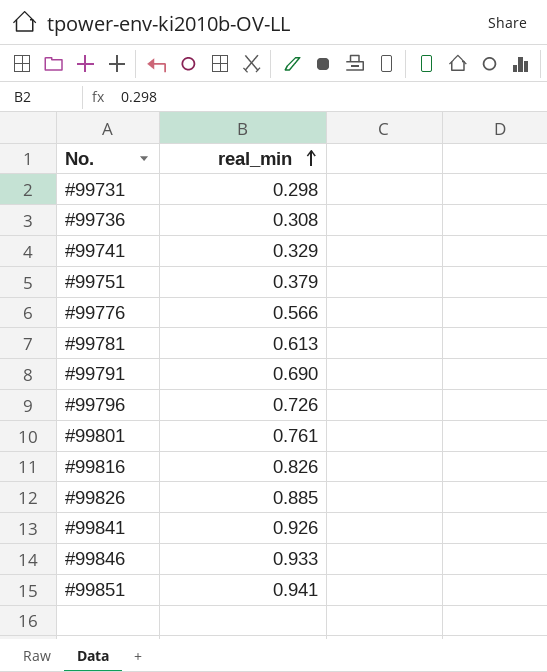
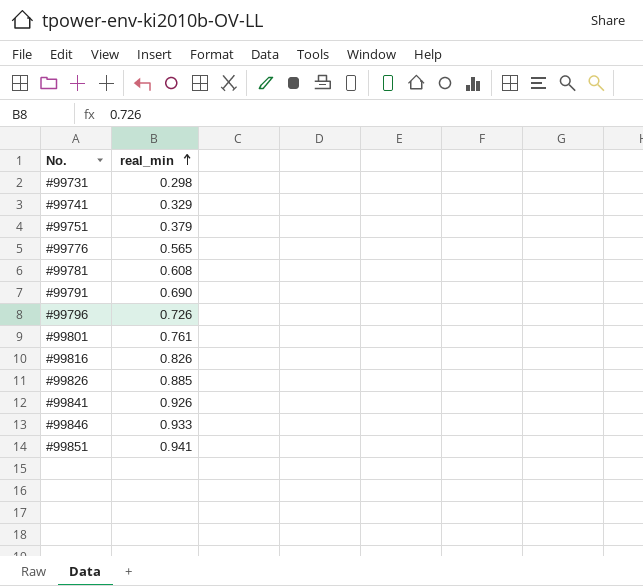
row #99736: 0.308 -> none
#99776 | real_min: 0.566 -> 0.565
#99781 | real_min: 0.613 -> 0.608

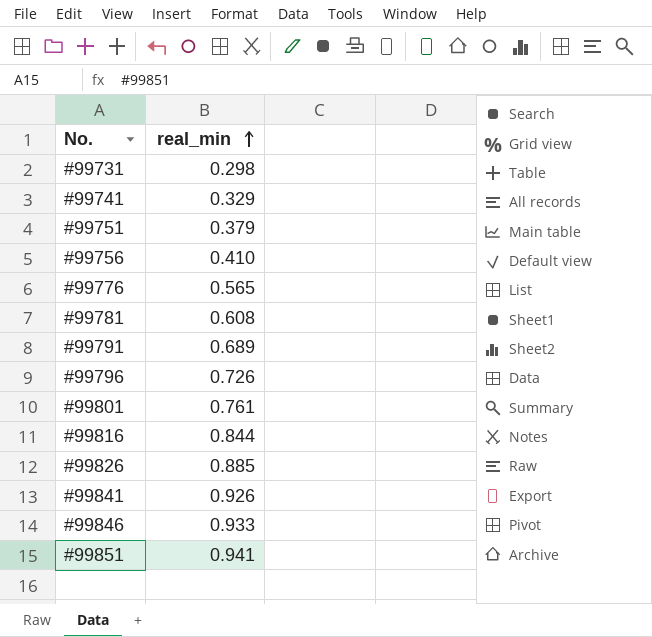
row #99756: none -> 0.410
#99791 | real_min: 0.690 -> 0.689
#99816 | real_min: 0.826 -> 0.844

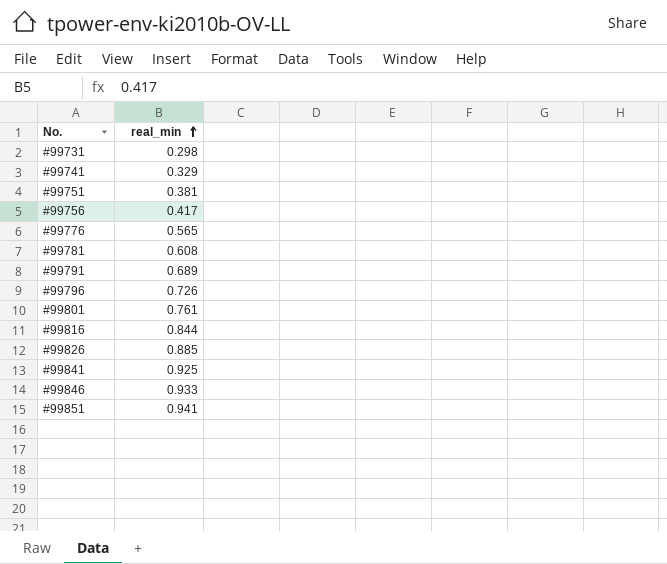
#99751 | real_min: 0.379 -> 0.381
#99756 | real_min: 0.410 -> 0.417
#99841 | real_min: 0.926 -> 0.925

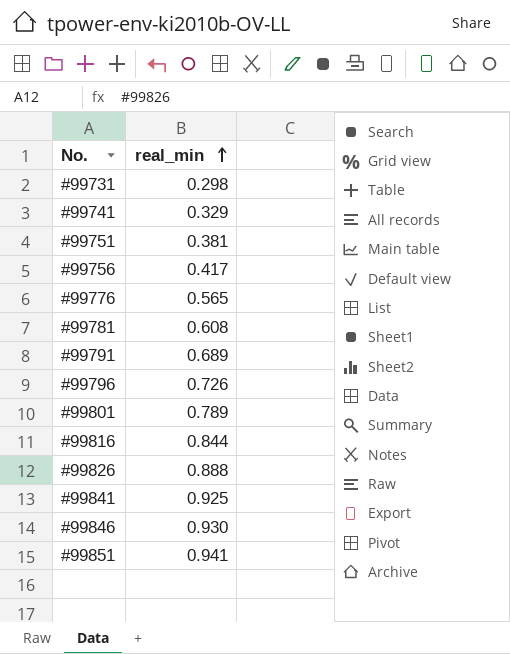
#99801 | real_min: 0.761 -> 0.789
#99826 | real_min: 0.885 -> 0.888
#99846 | real_min: 0.933 -> 0.930

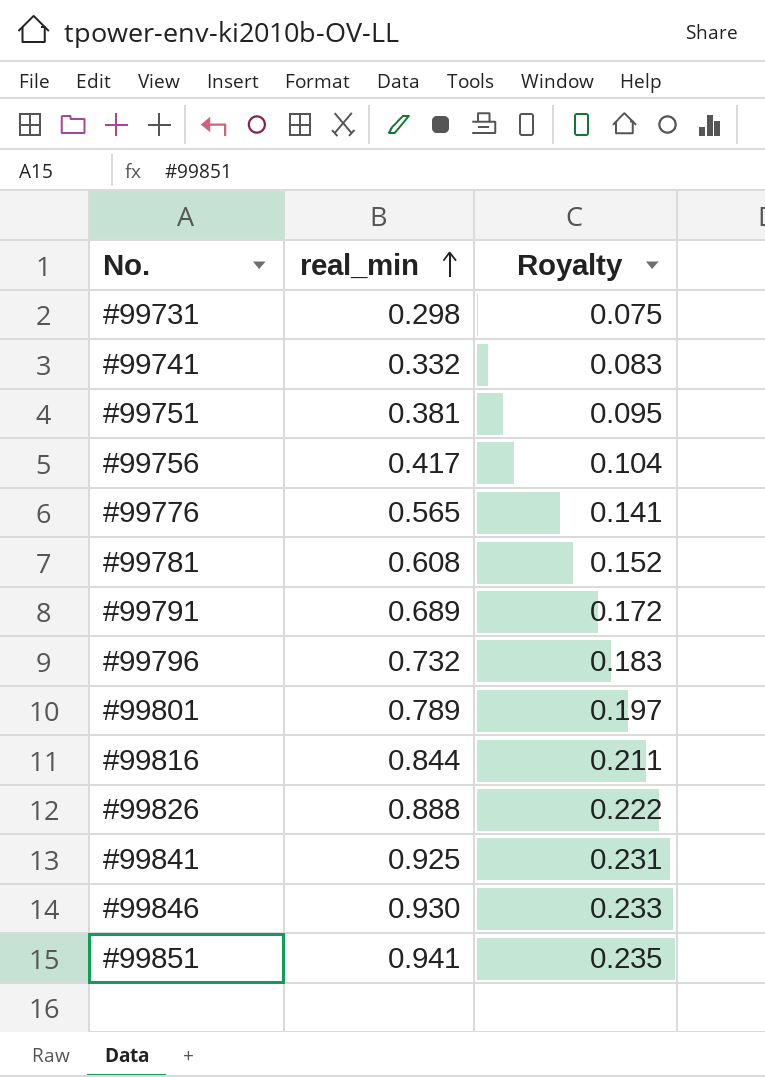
column Royalty | formula: none -> [real_min] * 0.25
#99741 | real_min: 0.329 -> 0.332
#99796 | real_min: 0.726 -> 0.732

